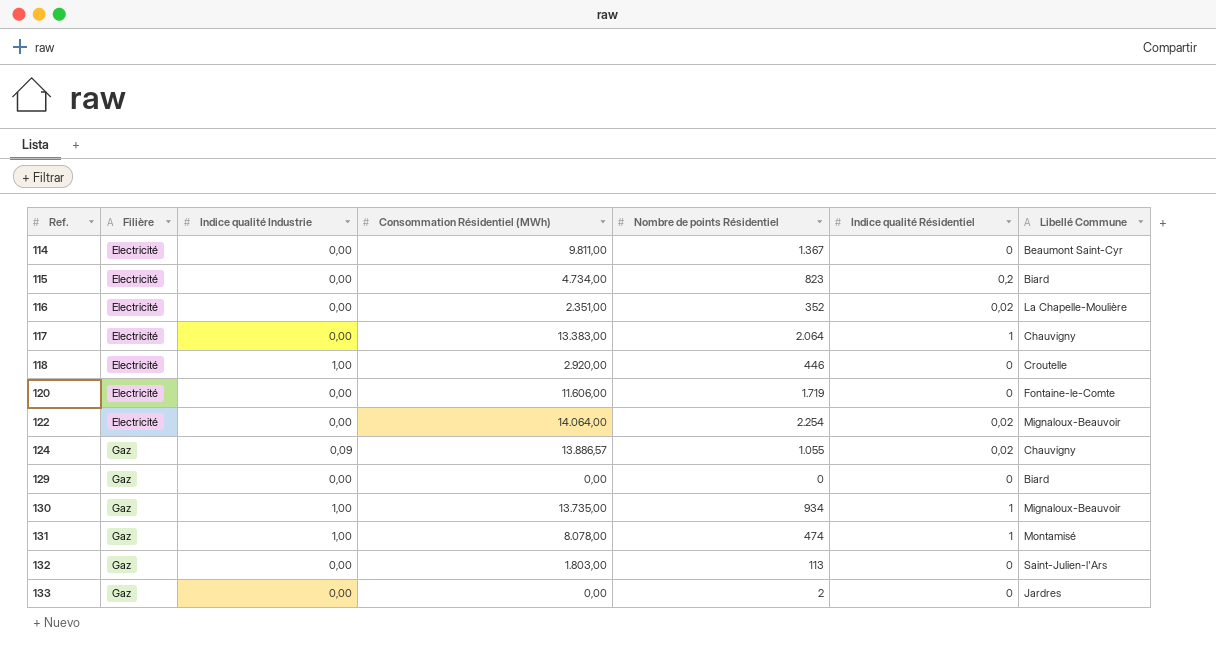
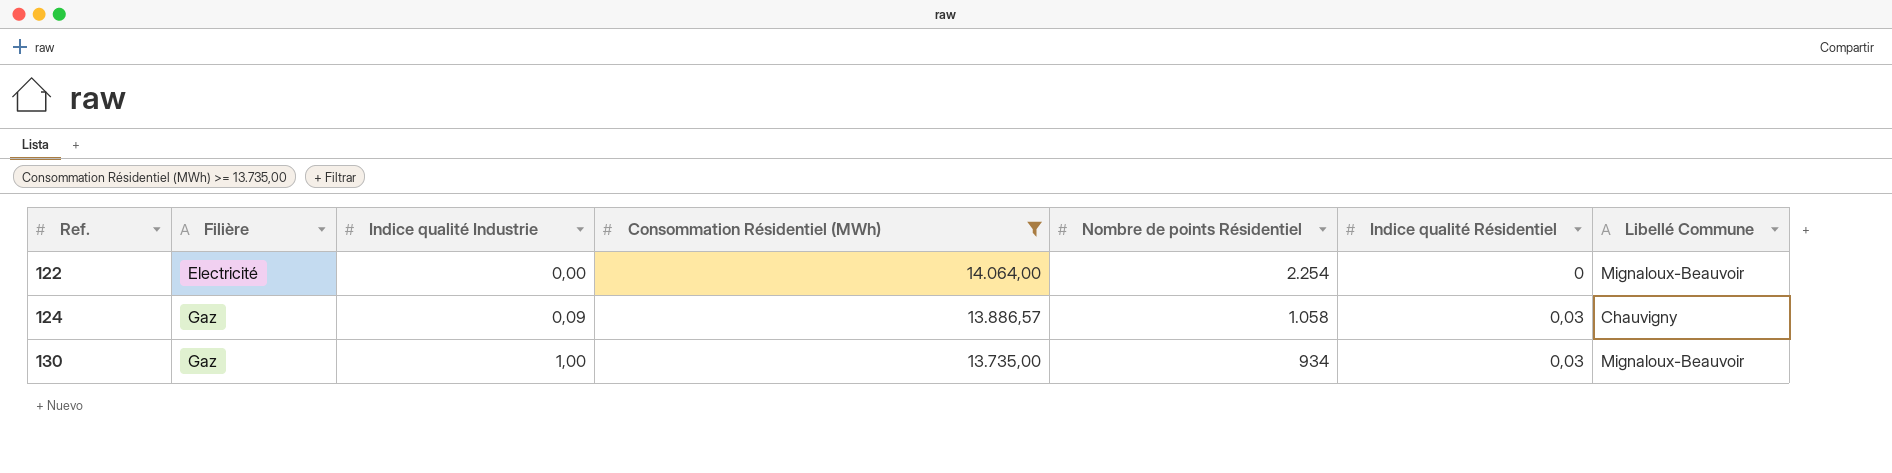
filter: none -> Consommation Résidentiel (MWh) >= 13.735,00
122 | Indice qualité Résidentiel: 0,02 -> 0
124 | Nombre de points Résidentiel: 1.055 -> 1.058
124 | Indice qualité Résidentiel: 0,02 -> 0,03
130 | Indice qualité Résidentiel: 1 -> 0,03

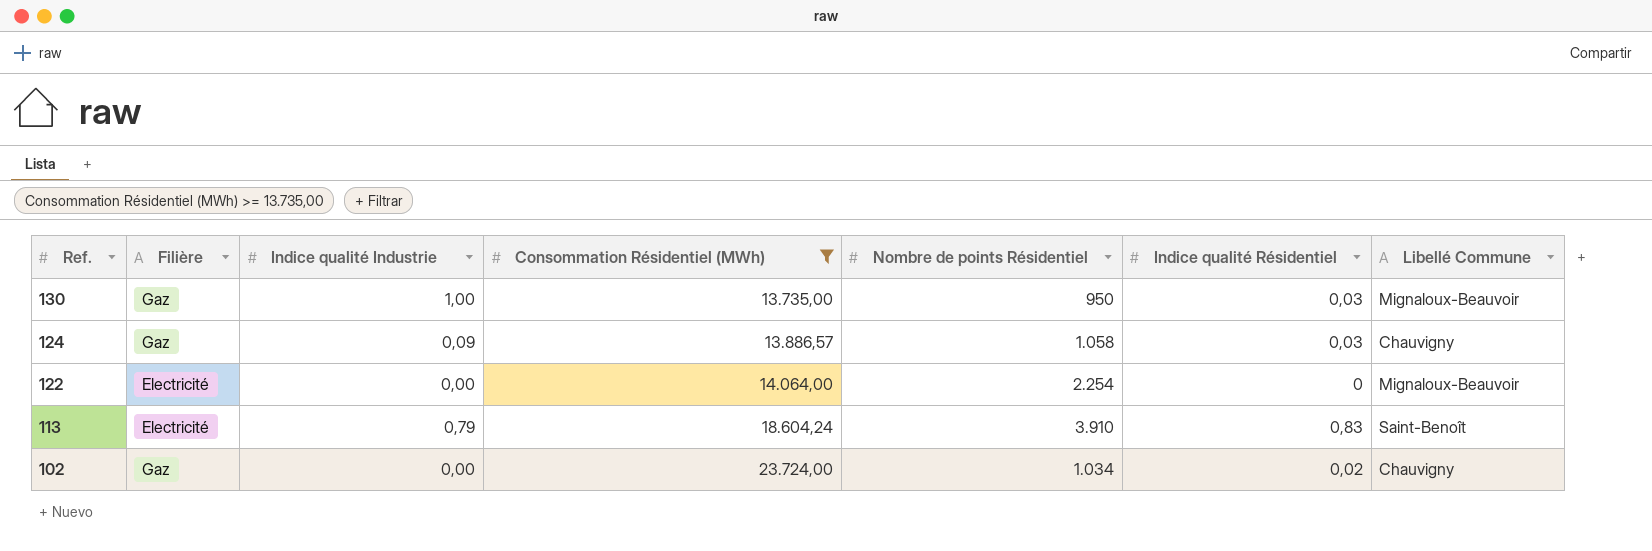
row order: Ref. ascending -> Ref. descending
130 | Nombre de points Résidentiel: 934 -> 950
row 113: none -> Electricité | 0,79 | 18.604,24 | 3.910 | 0,83 | Saint-Benoît
row 102: none -> Gaz | 0,00 | 23.724,00 | 1.034 | 0,02 | Chauvigny

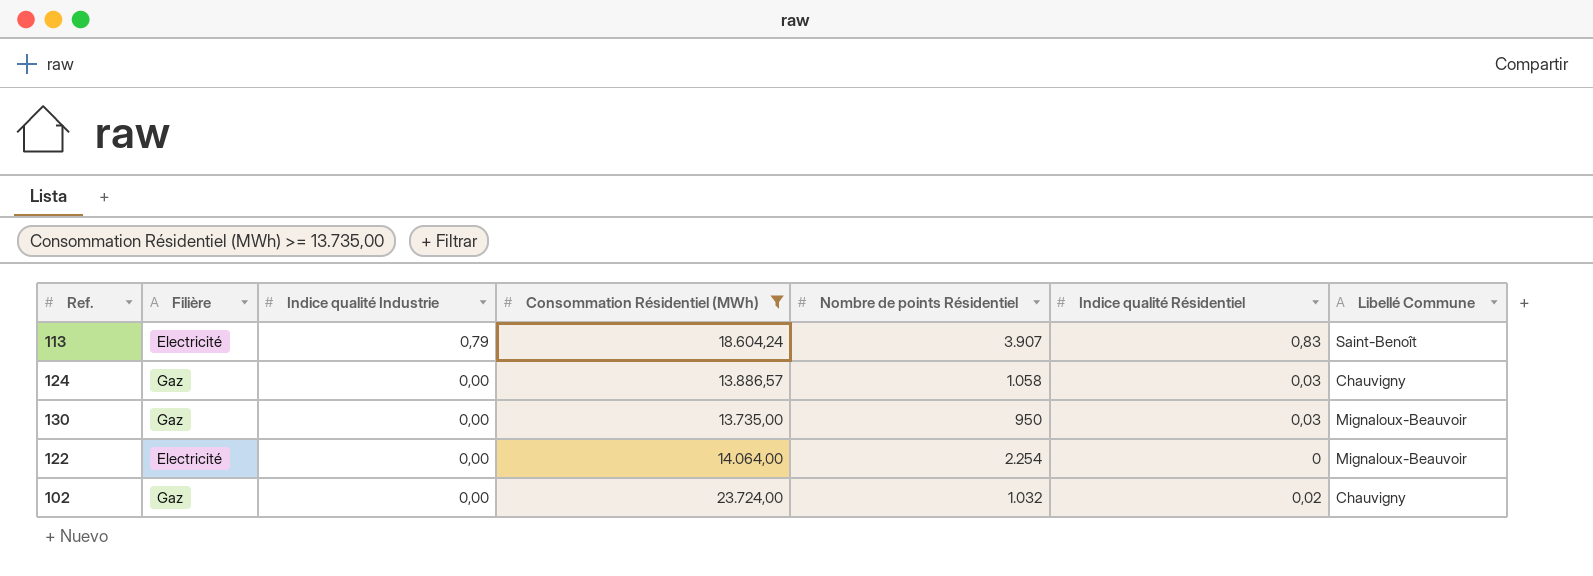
row order: Ref. descending -> Indice qualité Industrie descending
113 | Nombre de points Résidentiel: 3.910 -> 3.907
124 | Indice qualité Industrie: 0,09 -> 0,00
130 | Indice qualité Industrie: 1,00 -> 0,00
102 | Nombre de points Résidentiel: 1.034 -> 1.032

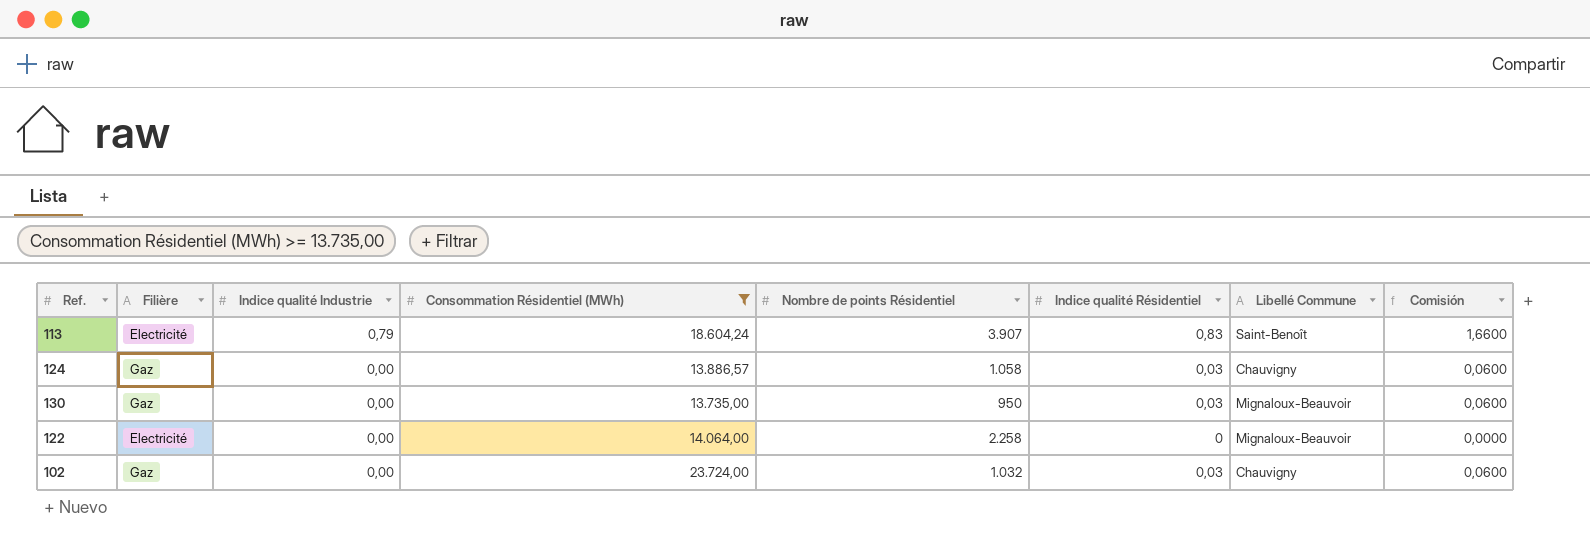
column Comisión | formula: none -> [Indice qualité Résidentiel] * 2
122 | Nombre de points Résidentiel: 2.254 -> 2.258
102 | Indice qualité Résidentiel: 0,02 -> 0,03

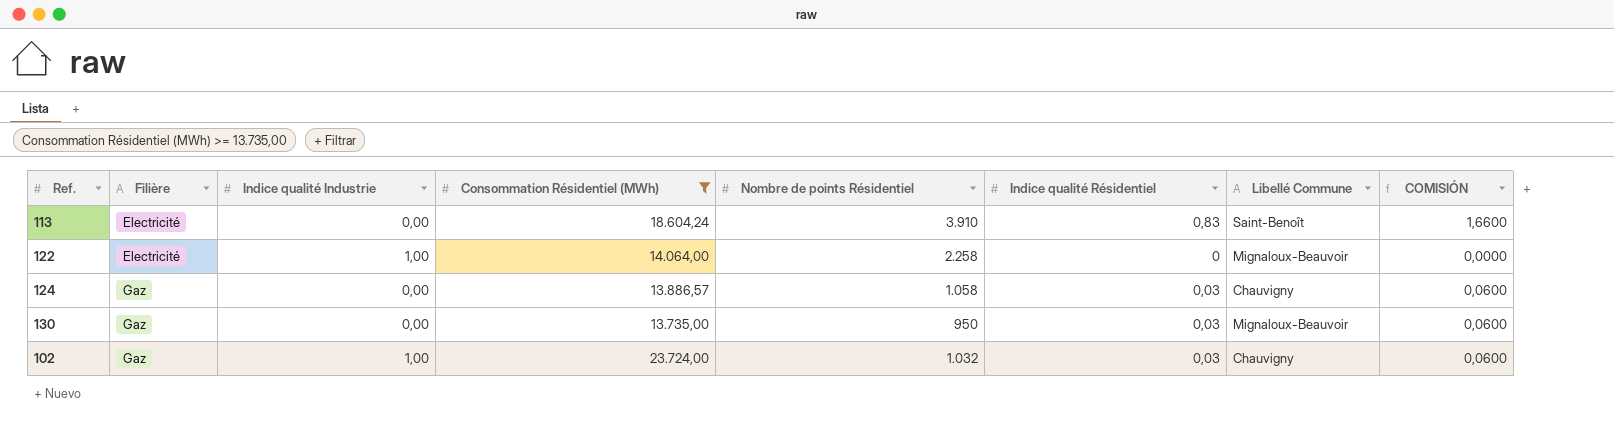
row order: Indice qualité Industrie descending -> Filière ascending
column name: Comisión -> COMISIÓN
113 | Indice qualité Industrie: 0,79 -> 0,00
113 | Nombre de points Résidentiel: 3.907 -> 3.910
122 | Indice qualité Industrie: 0,00 -> 1,00
102 | Indice qualité Industrie: 0,00 -> 1,00

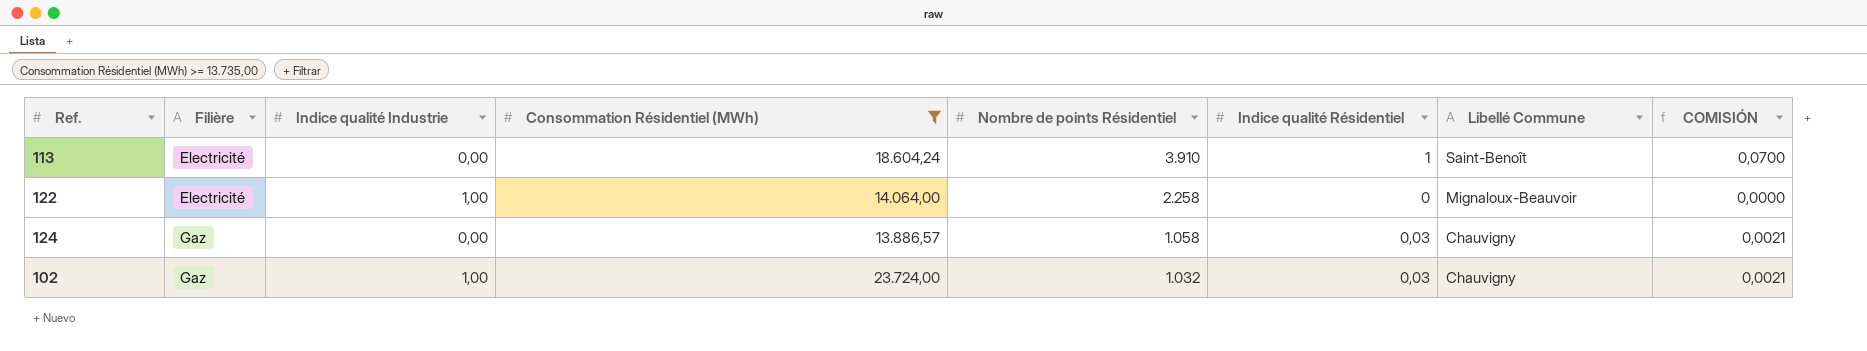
column COMISIÓN | formula: [Indice qualité Résidentiel] * 2 -> [Indice qualité Résidentiel] * 0,07
row 130: Gaz | 0,00 | 13.735,00 | 950 | 0,03 | Mignaloux-Beauvoir | 0,0600 -> none
113 | Indice qualité Résidentiel: 0,83 -> 1

